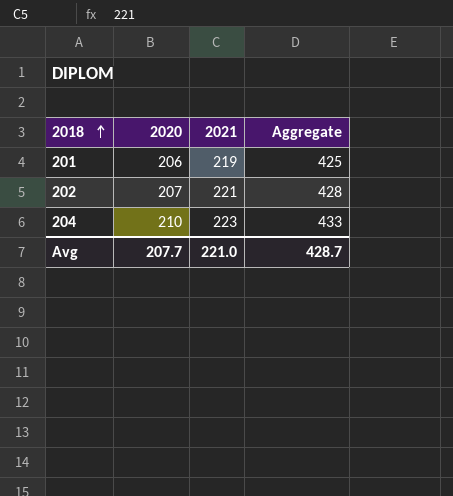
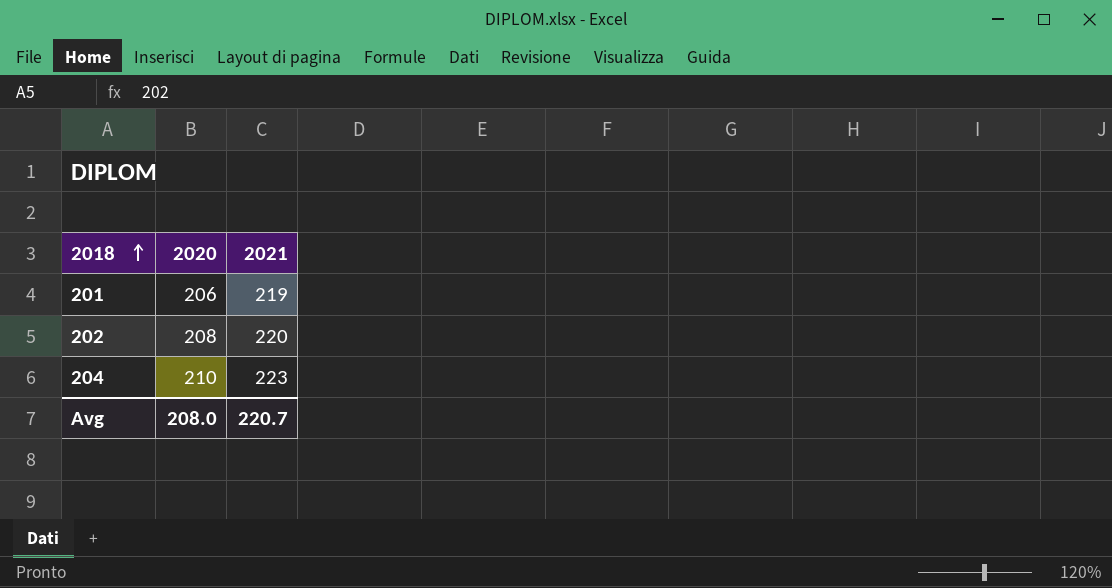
column Aggregate | formula: [2020] + [2021] -> none
202 | 2020: 207 -> 208
202 | 2021: 221 -> 220
Avg | 2020: 207.7 -> 208.0
Avg | 2021: 221.0 -> 220.7

